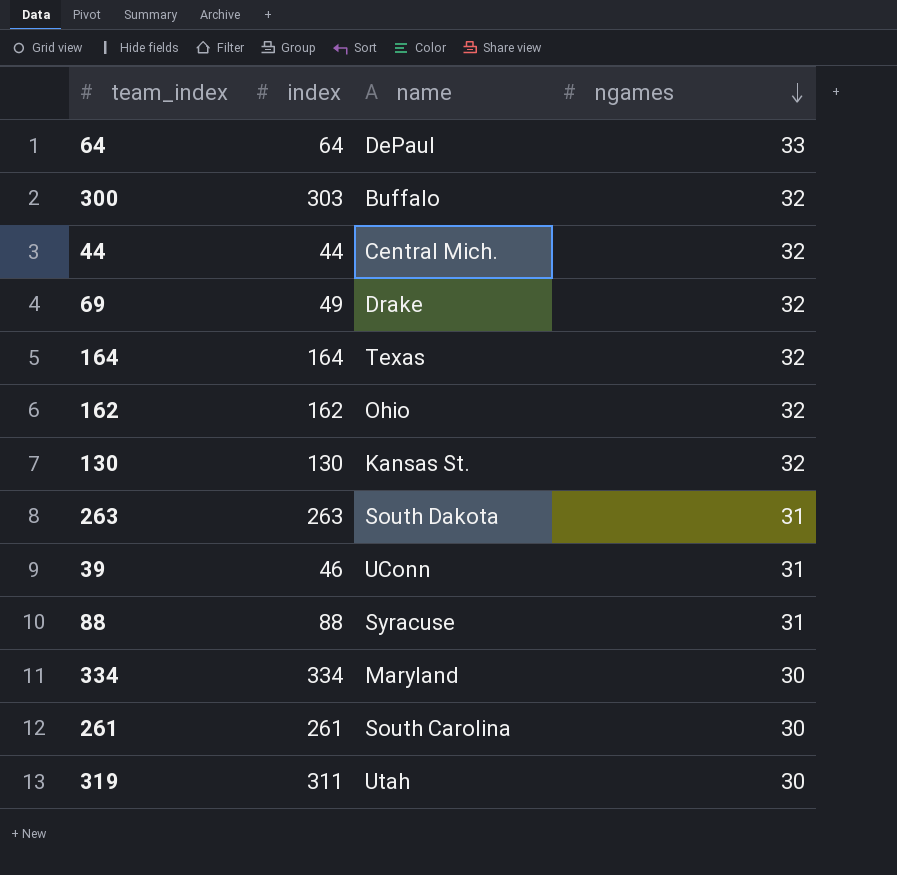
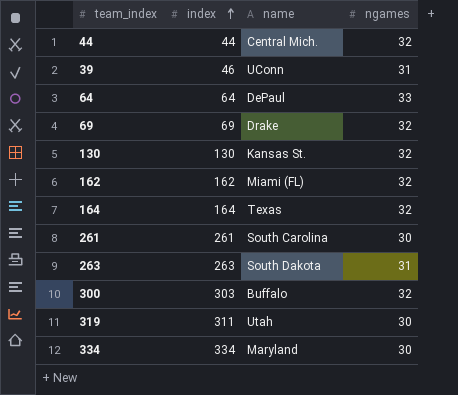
row order: ngames descending -> index ascending
row 88: 88 | Syracuse | 31 -> none
69 | index: 49 -> 69
162 | name: Ohio -> Miami (FL)

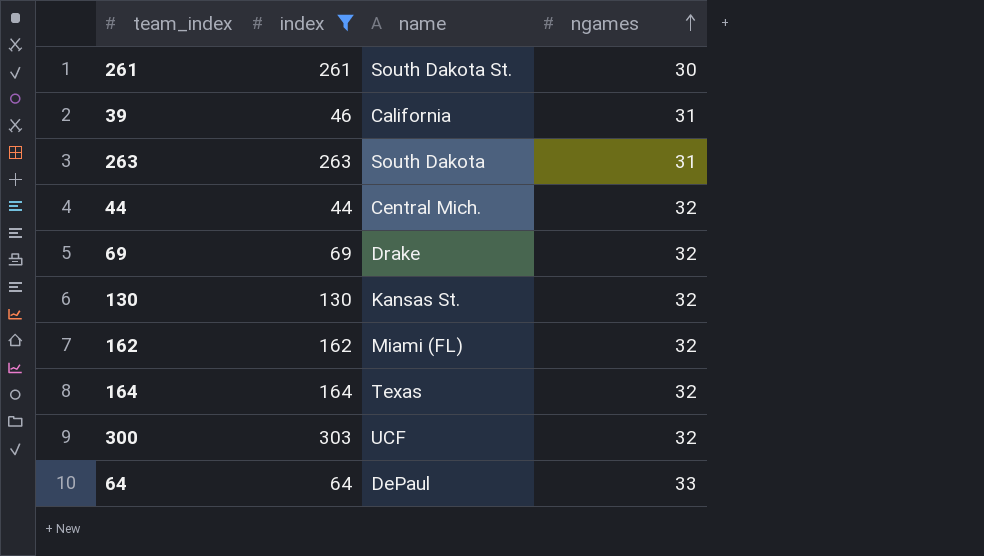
filter: none -> index <= 303
row order: index ascending -> ngames ascending
261 | name: South Carolina -> South Dakota St.
39 | name: UConn -> California
300 | name: Buffalo -> UCF

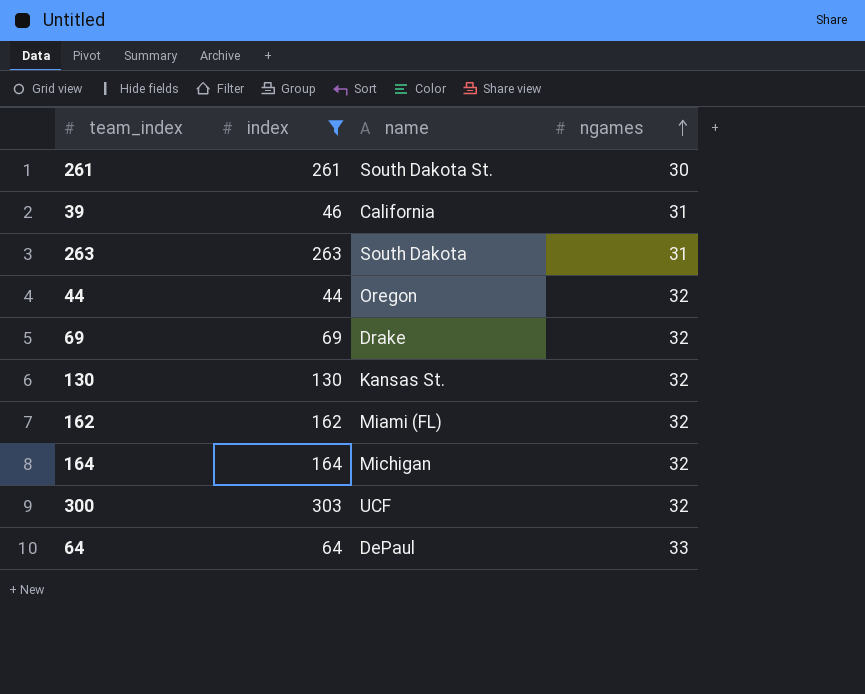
44 | name: Central Mich. -> Oregon
164 | name: Texas -> Michigan

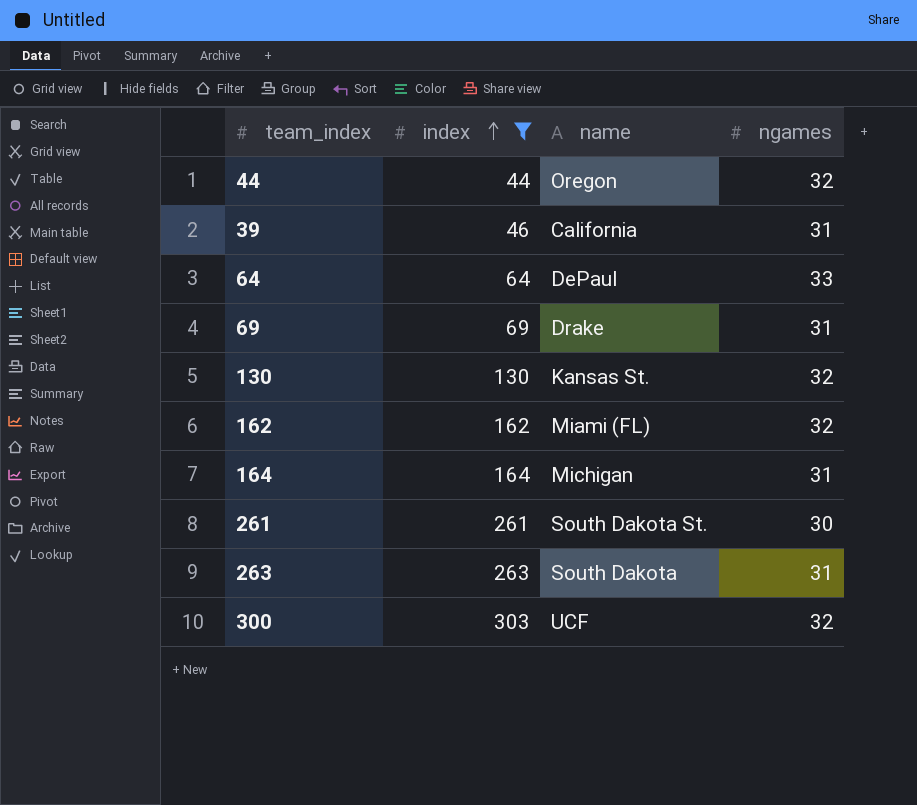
row order: ngames ascending -> index ascending
69 | ngames: 32 -> 31
164 | ngames: 32 -> 31

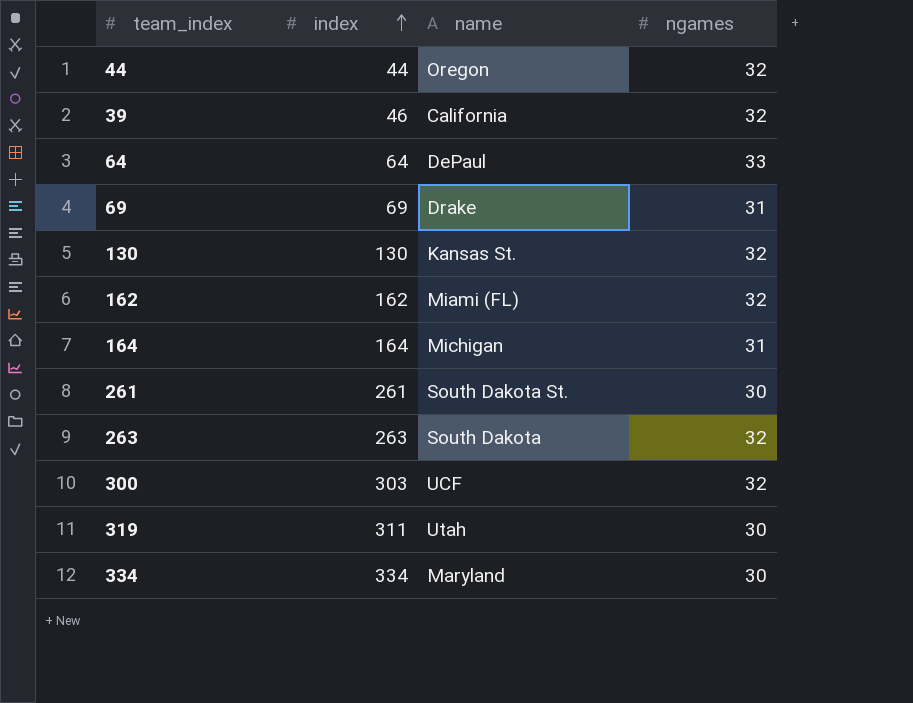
filter: index <= 303 -> none
39 | ngames: 31 -> 32
263 | ngames: 31 -> 32

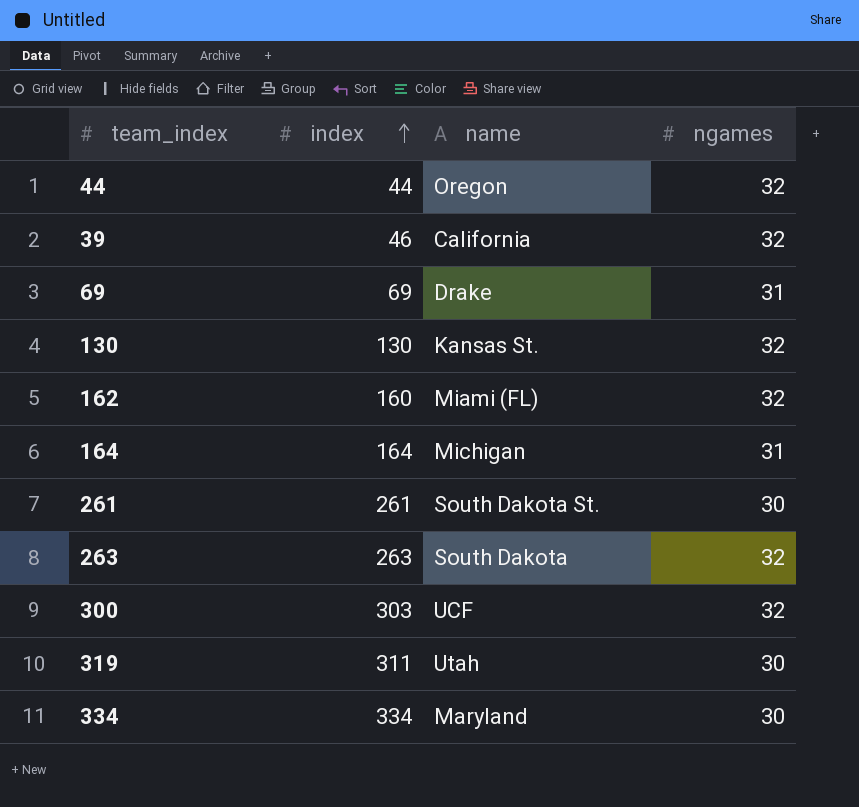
row 64: 64 | DePaul | 33 -> none
162 | index: 162 -> 160

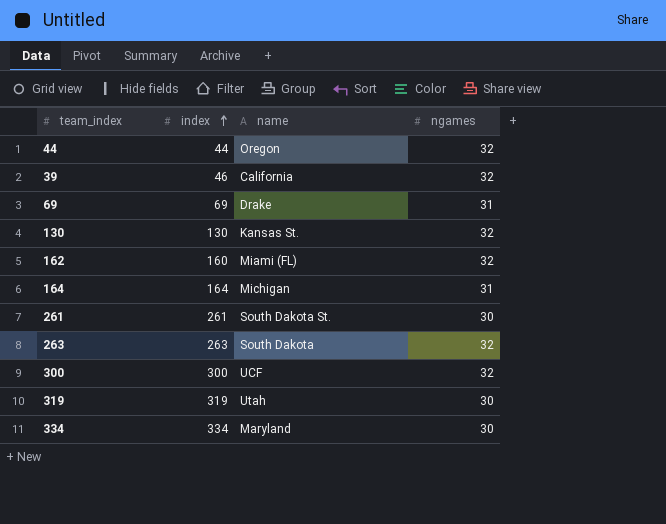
300 | index: 303 -> 300
319 | index: 311 -> 319

